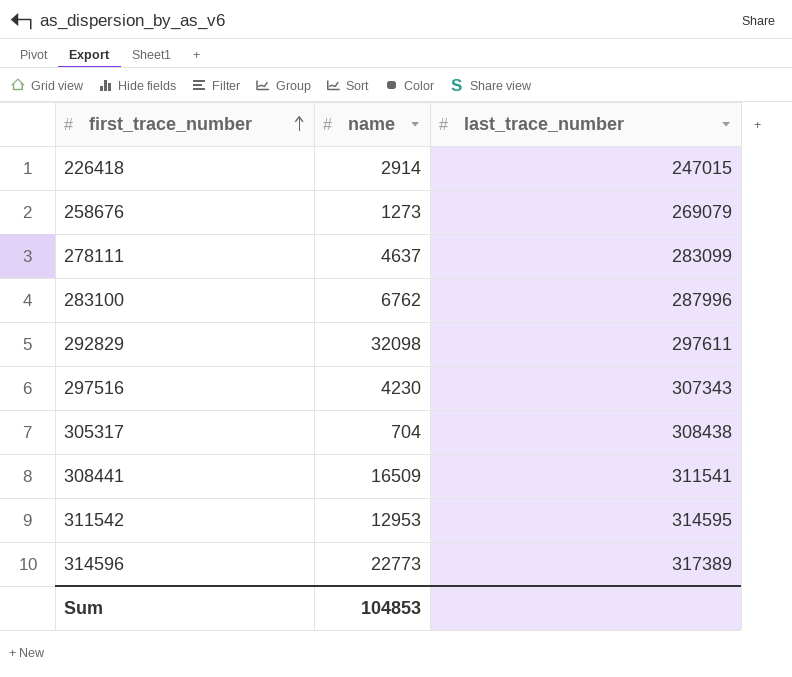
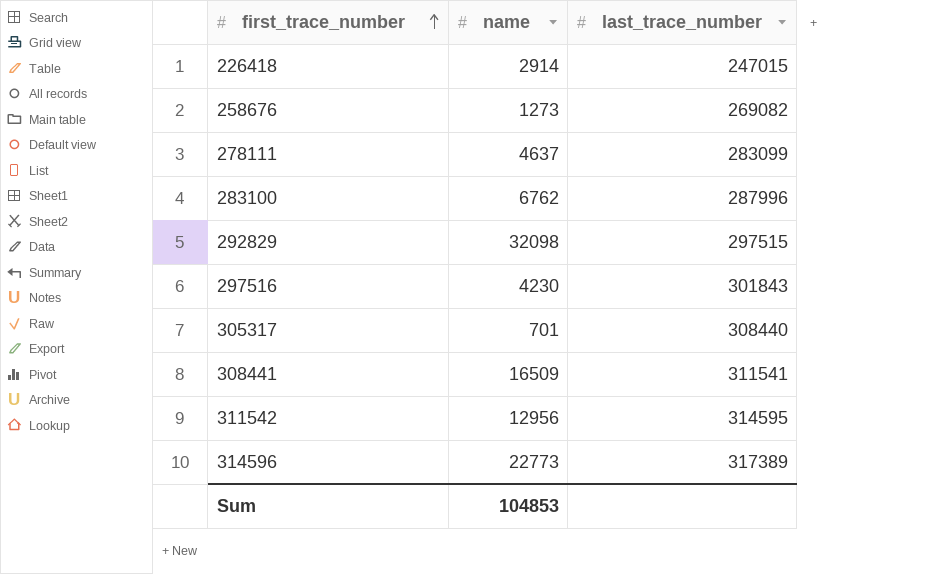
258676 | last_trace_number: 269079 -> 269082
292829 | last_trace_number: 297611 -> 297515
297516 | last_trace_number: 307343 -> 301843
305317 | name: 704 -> 701
305317 | last_trace_number: 308438 -> 308440
311542 | name: 12953 -> 12956

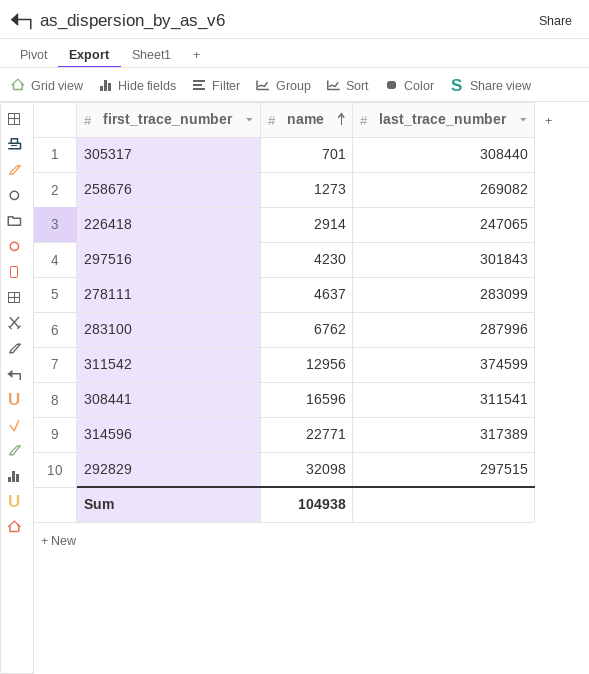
row order: first_trace_number ascending -> name ascending
226418 | last_trace_number: 247015 -> 247065
311542 | last_trace_number: 314595 -> 374599
308441 | name: 16509 -> 16596
314596 | name: 22773 -> 22771
Sum | name: 104853 -> 104938

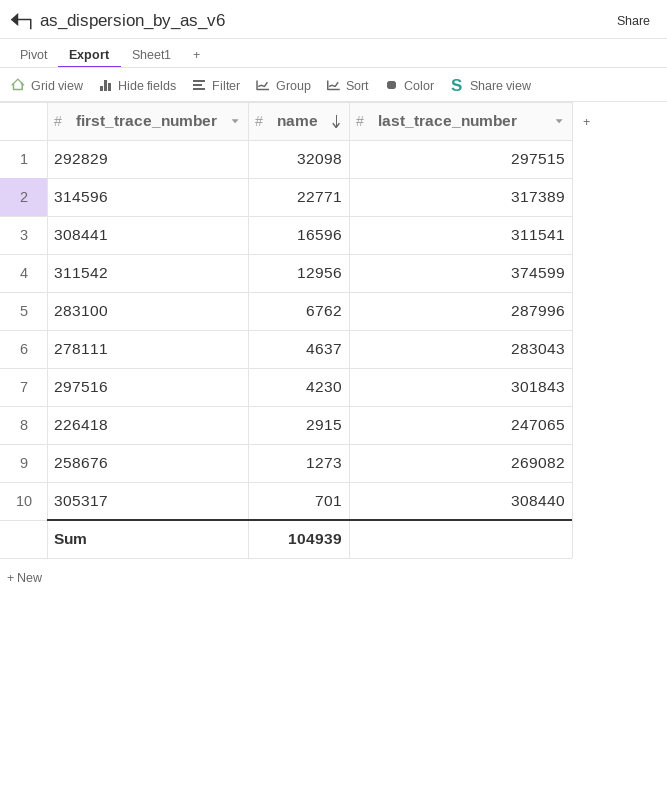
row order: name ascending -> name descending
278111 | last_trace_number: 283099 -> 283043
226418 | name: 2914 -> 2915
Sum | name: 104938 -> 104939

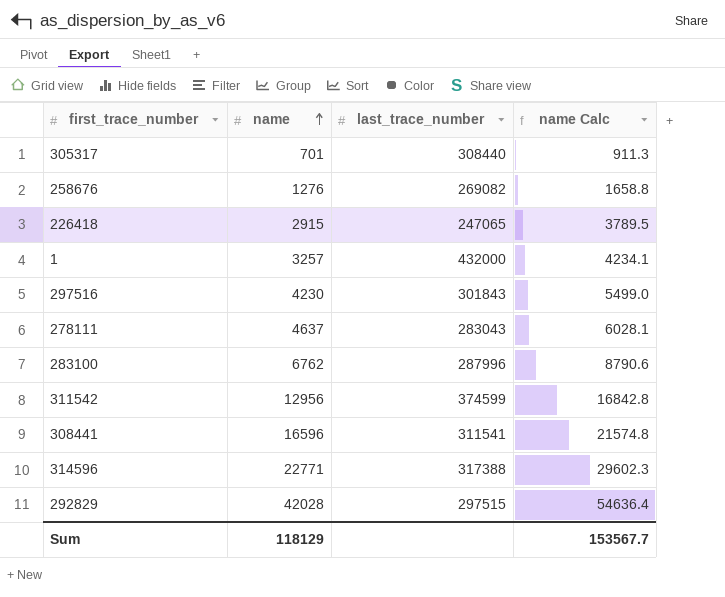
row order: name descending -> name ascending
column name Calc | formula: none -> [name] * 1.3
258676 | name: 1273 -> 1276
row 1: none -> 3257 | 432000 | 4234.1
314596 | last_trace_number: 317389 -> 317388
292829 | name: 32098 -> 42028
Sum | name: 104939 -> 118129

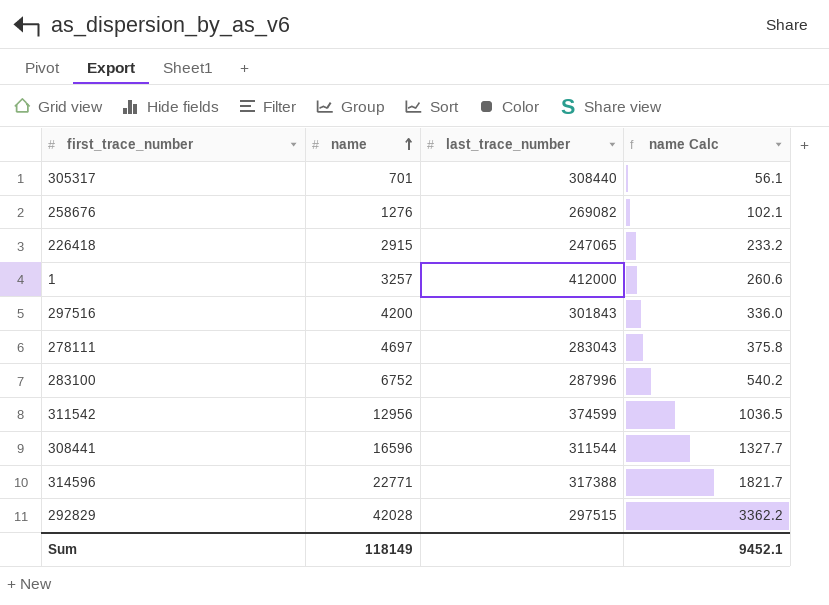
column name Calc | formula: [name] * 1.3 -> [name] * 0.08
1 | last_trace_number: 432000 -> 412000
297516 | name: 4230 -> 4200
278111 | name: 4637 -> 4697
283100 | name: 6762 -> 6752
308441 | last_trace_number: 311541 -> 311544
Sum | name: 118129 -> 118149
Sum | name Calc: 153567.7 -> 9452.1

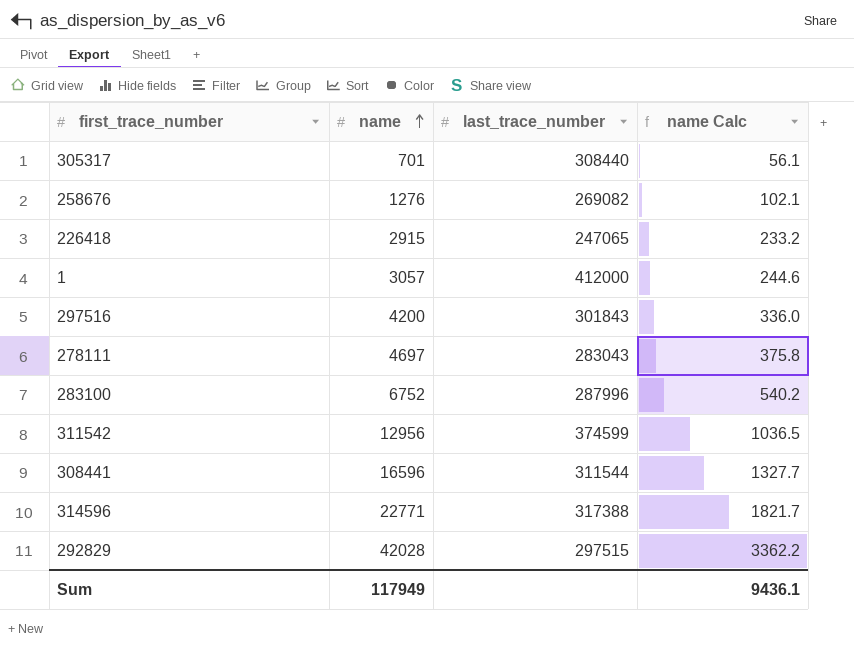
1 | name: 3257 -> 3057
1 | name Calc: 260.6 -> 244.6
Sum | name: 118149 -> 117949
Sum | name Calc: 9452.1 -> 9436.1

